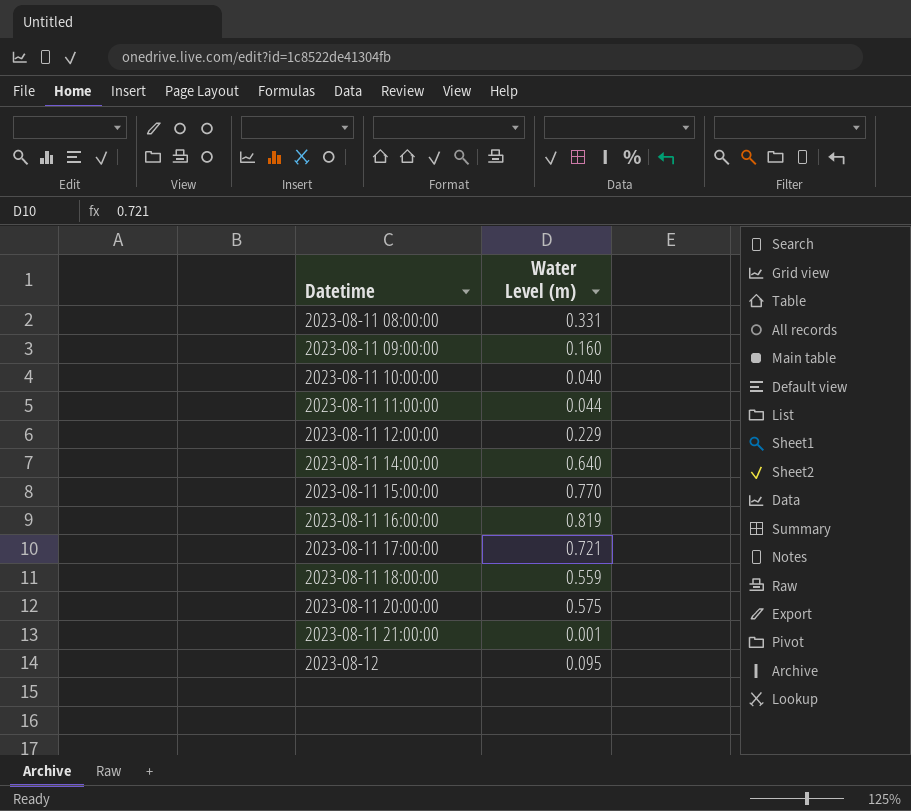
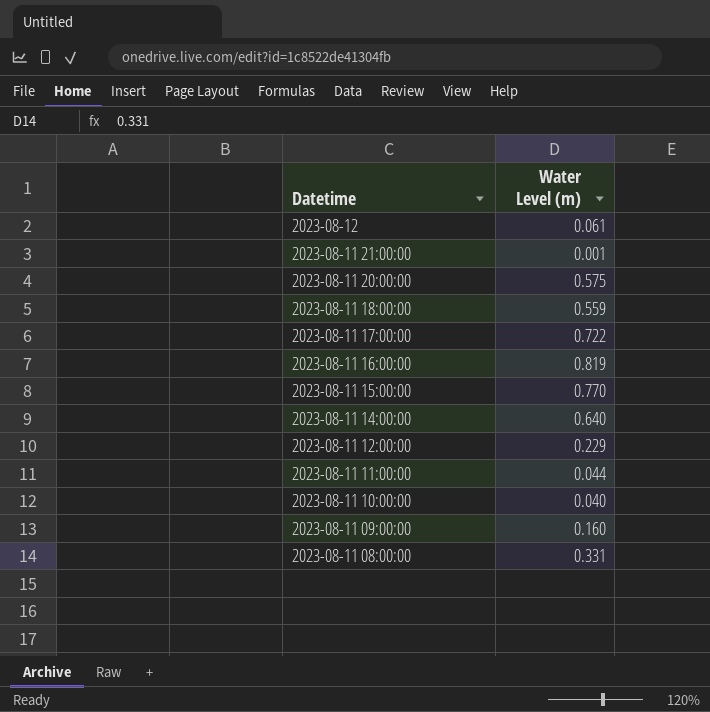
row order: Datetime ascending -> Datetime descending
2023-08-12 | Water Level (m): 0.095 -> 0.061
2023-08-11 17:00:00 | Water Level (m): 0.721 -> 0.722

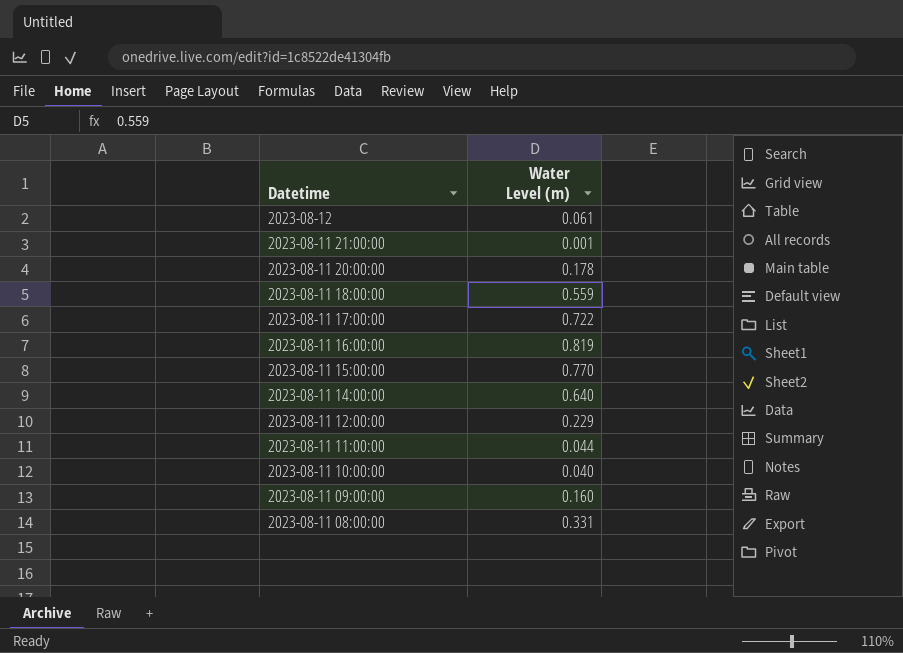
2023-08-11 20:00:00 | Water Level (m): 0.575 -> 0.178

